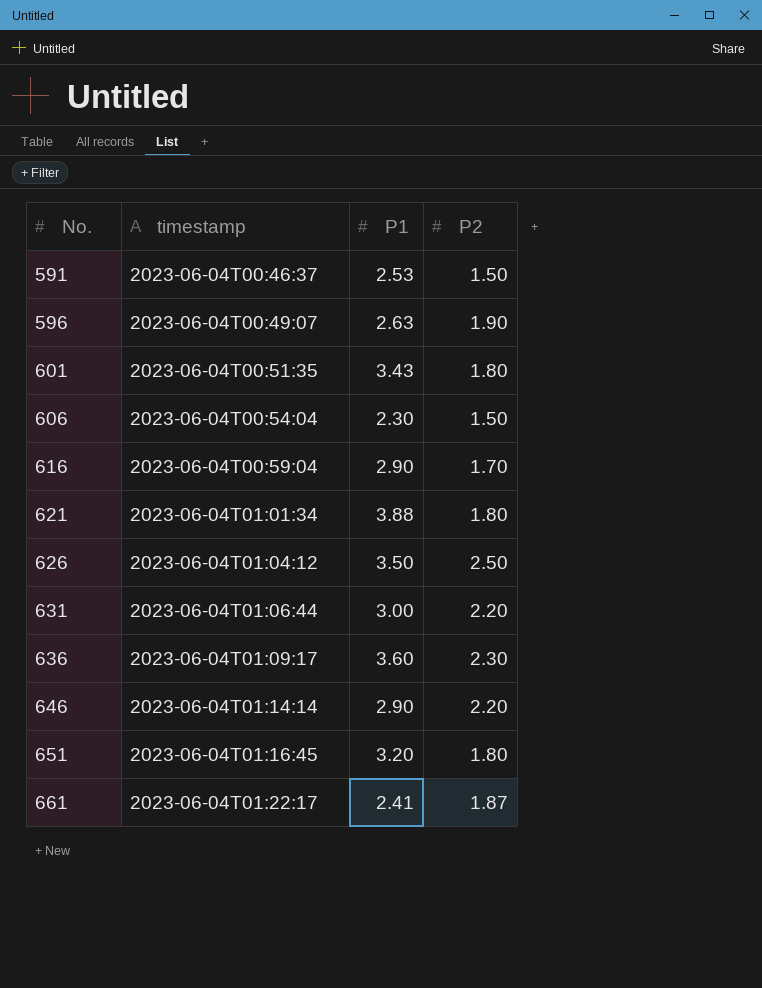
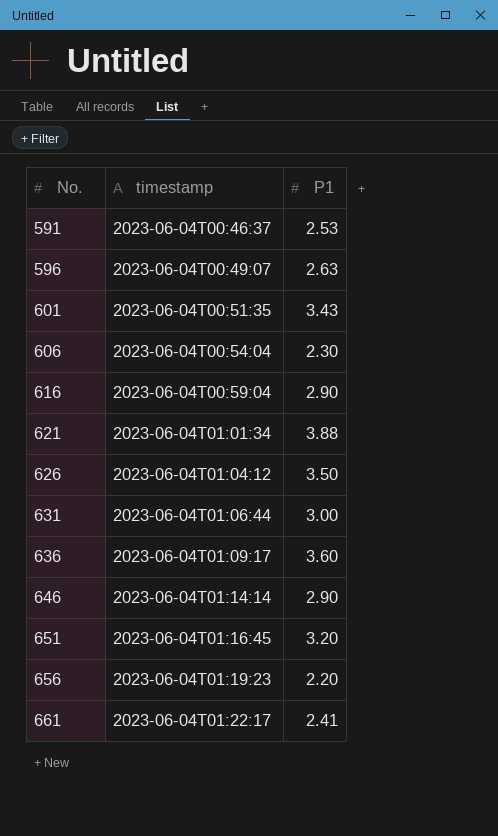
column P2 | position: 4 -> none
row 656: none -> 2023-06-04T01:19:23 | 2.20

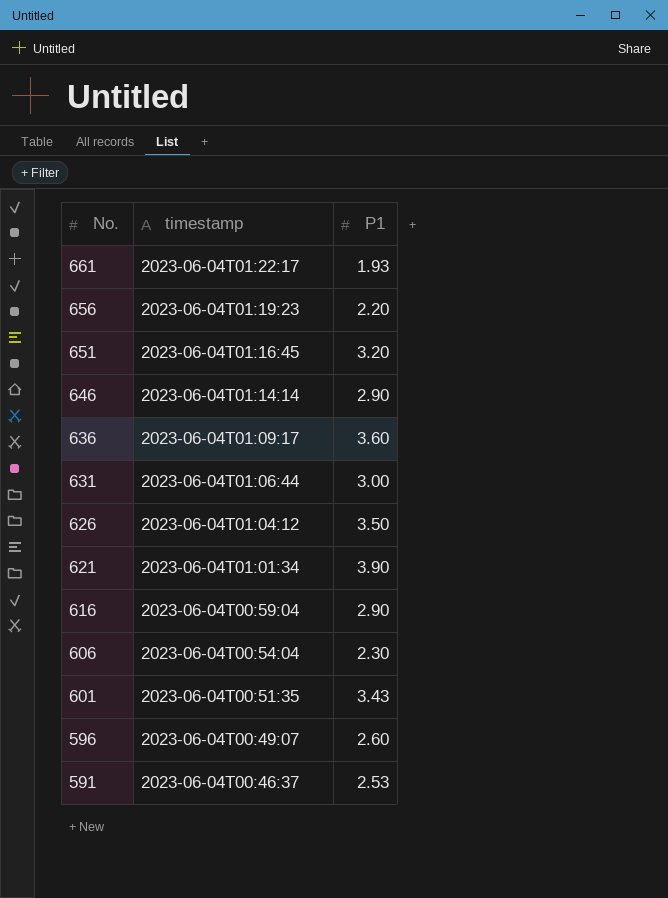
row order: No. ascending -> No. descending
661 | P1: 2.41 -> 1.93
621 | P1: 3.88 -> 3.90
596 | P1: 2.63 -> 2.60

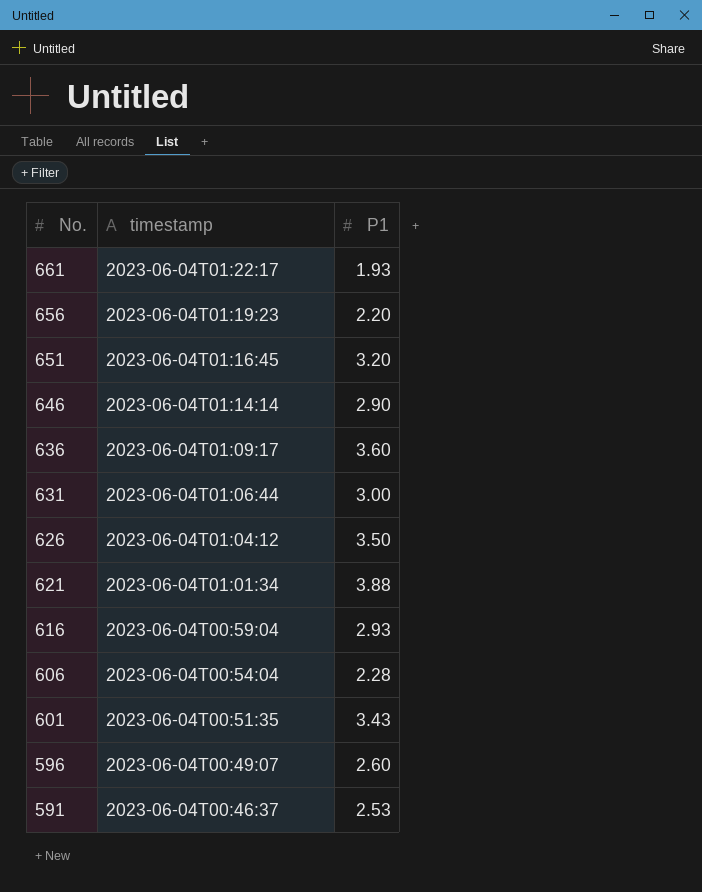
621 | P1: 3.90 -> 3.88
616 | P1: 2.90 -> 2.93
606 | P1: 2.30 -> 2.28

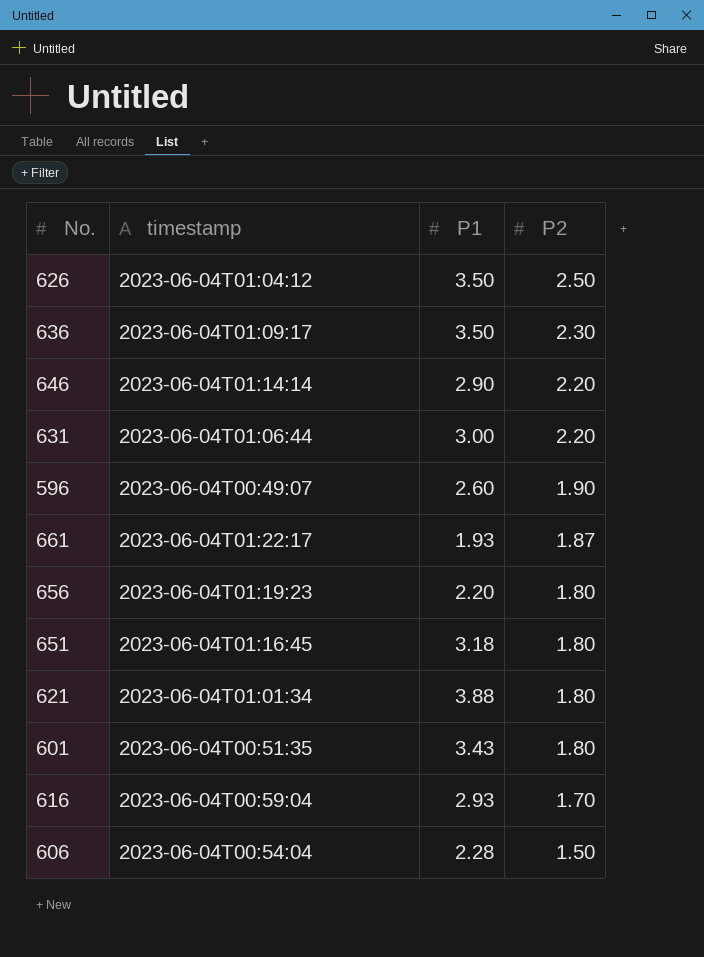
row order: No. descending -> P2 descending
column P2 | position: none -> 4
row 591: 2023-06-04T00:46:37 | 2.53 -> none
636 | P1: 3.60 -> 3.50
651 | P1: 3.20 -> 3.18

